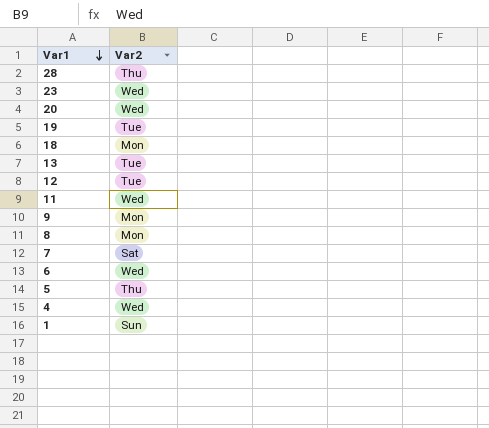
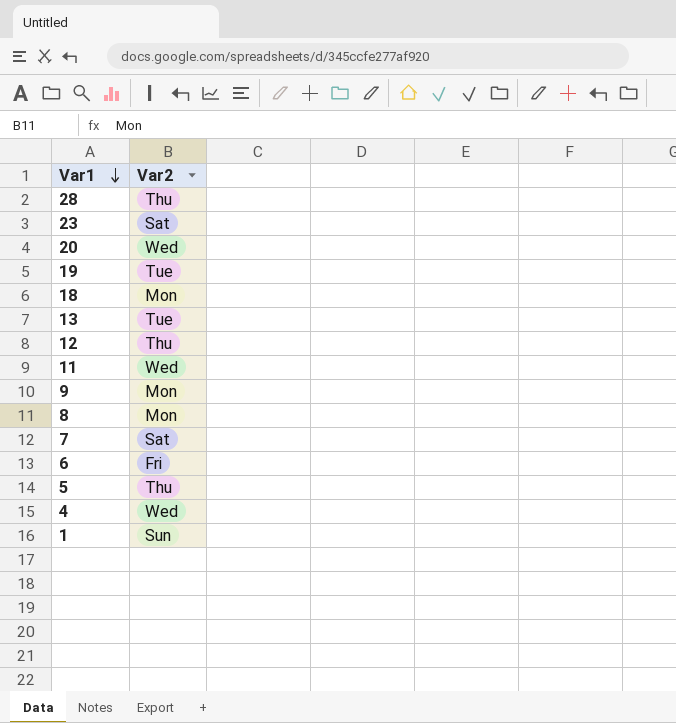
23 | Var2: Wed -> Sat
12 | Var2: Tue -> Thu
6 | Var2: Wed -> Fri

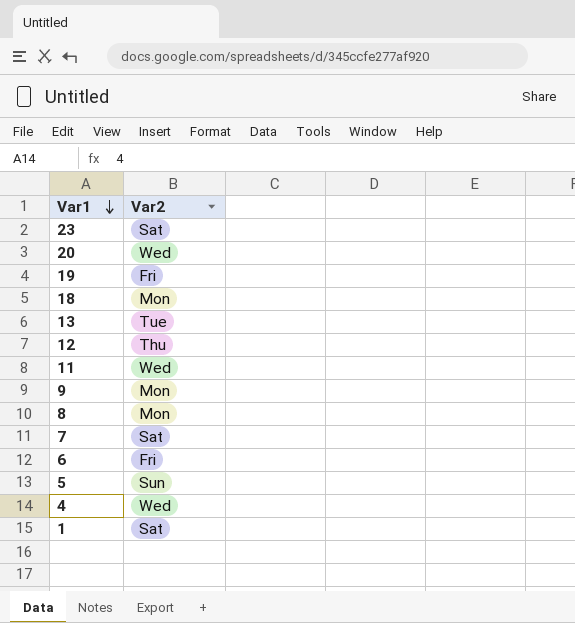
row 28: Thu -> none
19 | Var2: Tue -> Fri
5 | Var2: Thu -> Sun
1 | Var2: Sun -> Sat

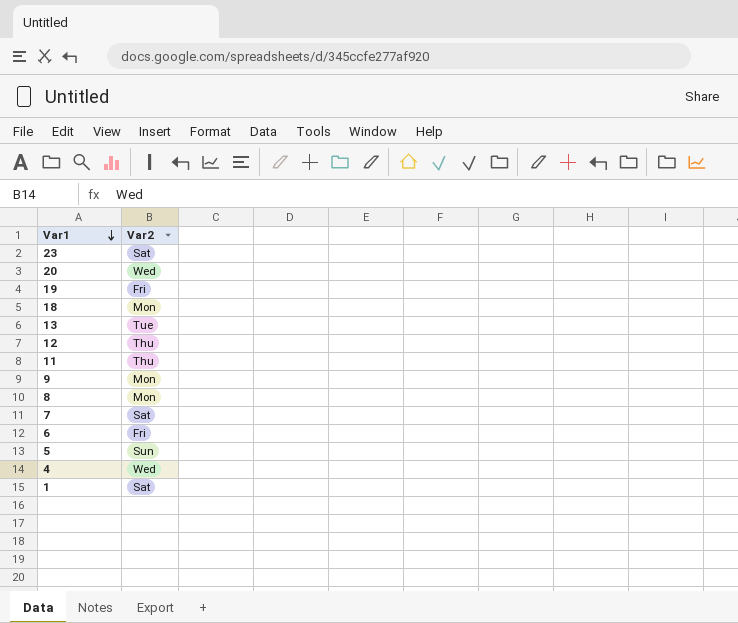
11 | Var2: Wed -> Thu

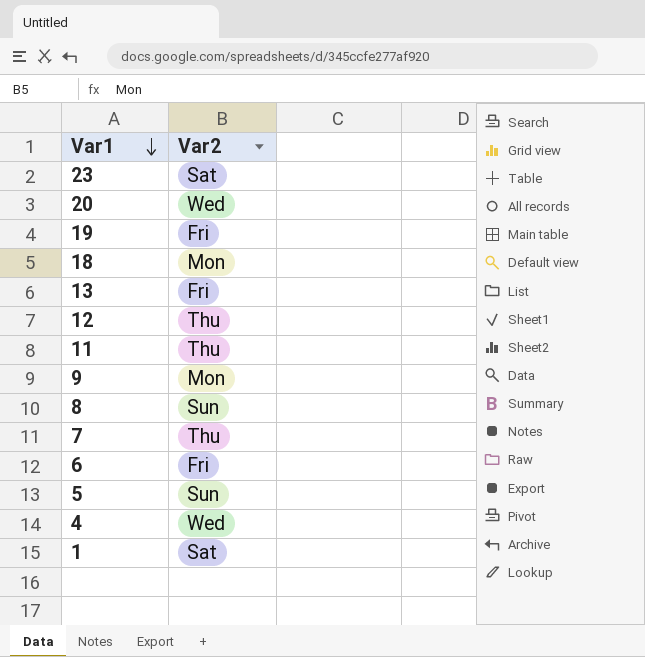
13 | Var2: Tue -> Fri
8 | Var2: Mon -> Sun
7 | Var2: Sat -> Thu

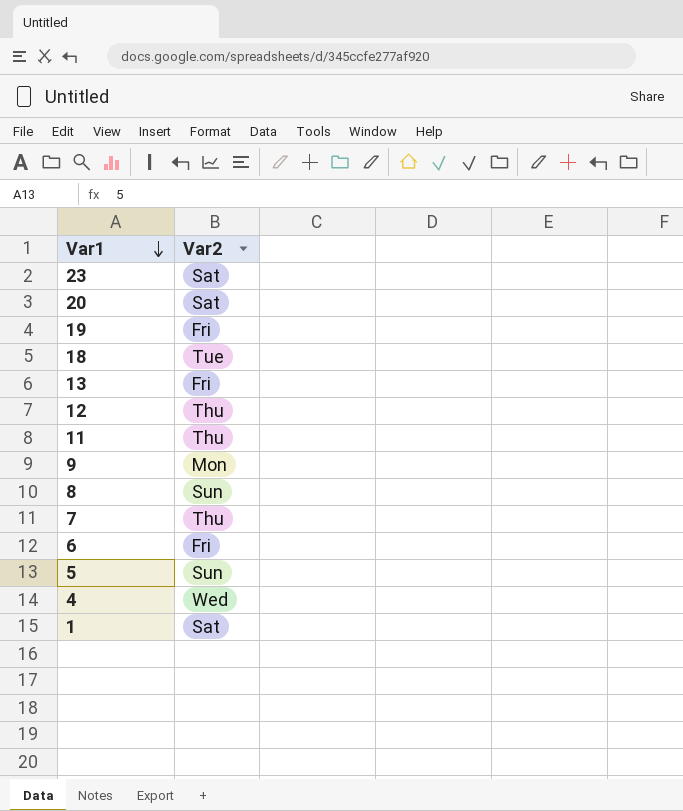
20 | Var2: Wed -> Sat
18 | Var2: Mon -> Tue

